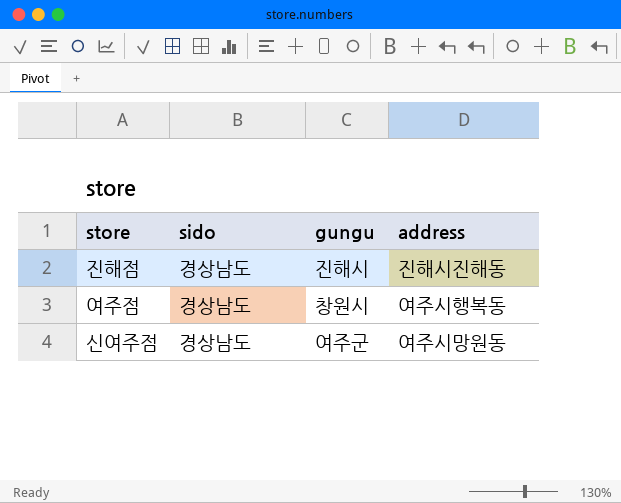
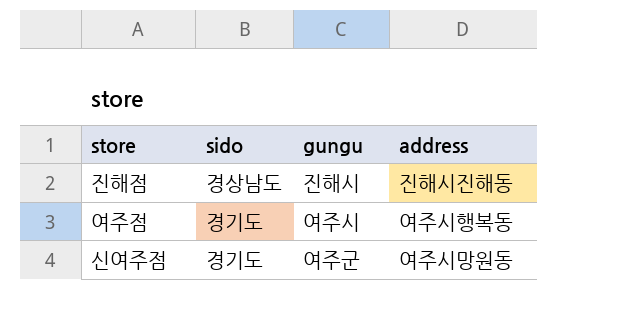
여주점 | sido: 경상남도 -> 경기도
여주점 | gungu: 창원시 -> 여주시
신여주점 | sido: 경상남도 -> 경기도

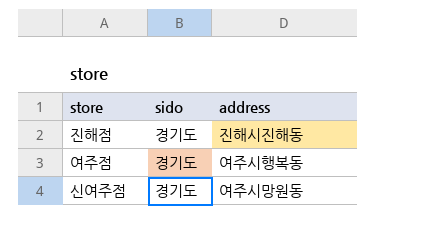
column gungu | position: 3 -> none
진해점 | sido: 경상남도 -> 경기도

